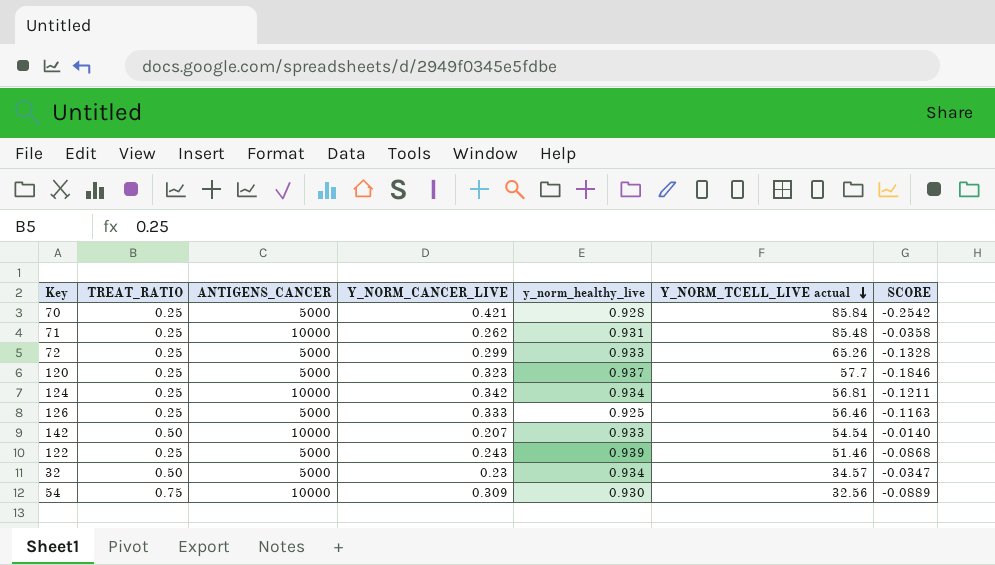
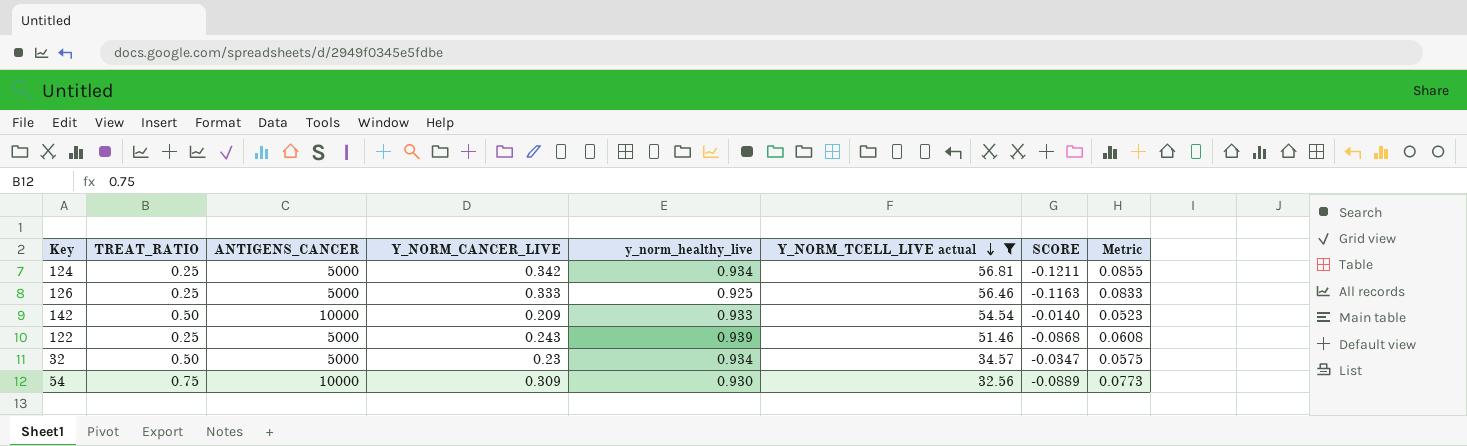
filter: none -> Y_NORM_TCELL_LIVE actual <= 56.81
column Metric | formula: none -> [Y_NORM_CANCER_LIVE] * 0.25
124 | ANTIGENS_CANCER: 10000 -> 5000
142 | Y_NORM_CANCER_LIVE: 0.207 -> 0.209

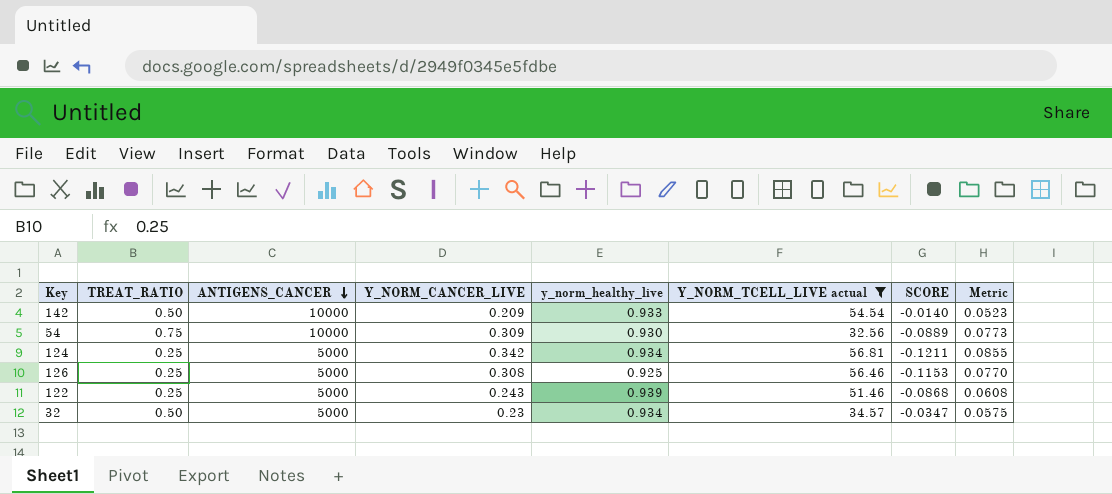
row order: Y_NORM_TCELL_LIVE actual descending -> ANTIGENS_CANCER descending
126 | Y_NORM_CANCER_LIVE: 0.333 -> 0.308
126 | SCORE: -0.1163 -> -0.1153
126 | Metric: 0.0833 -> 0.0770

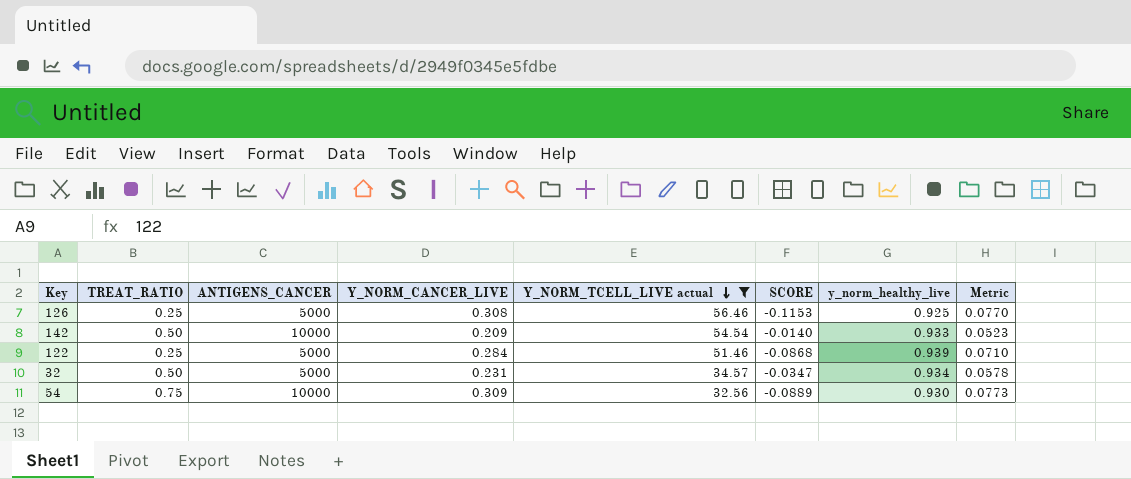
row order: ANTIGENS_CANCER descending -> Y_NORM_TCELL_LIVE actual descending
column y_norm_healthy_live | position: 5 -> 7
row 124: 0.25 | 5000 | 0.342 | 0.934 | 56.81 | -0.1211 | 0.0855 -> none
122 | Y_NORM_CANCER_LIVE: 0.243 -> 0.284
122 | Metric: 0.0608 -> 0.0710
32 | Y_NORM_CANCER_LIVE: 0.23 -> 0.231
32 | Metric: 0.0575 -> 0.0578

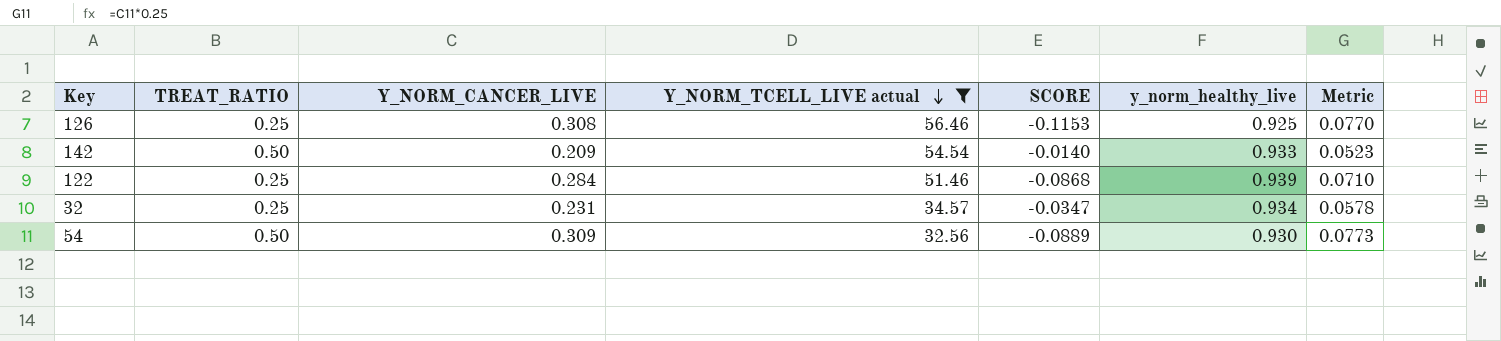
column ANTIGENS_CANCER | position: 3 -> none
32 | TREAT_RATIO: 0.50 -> 0.25
54 | TREAT_RATIO: 0.75 -> 0.50

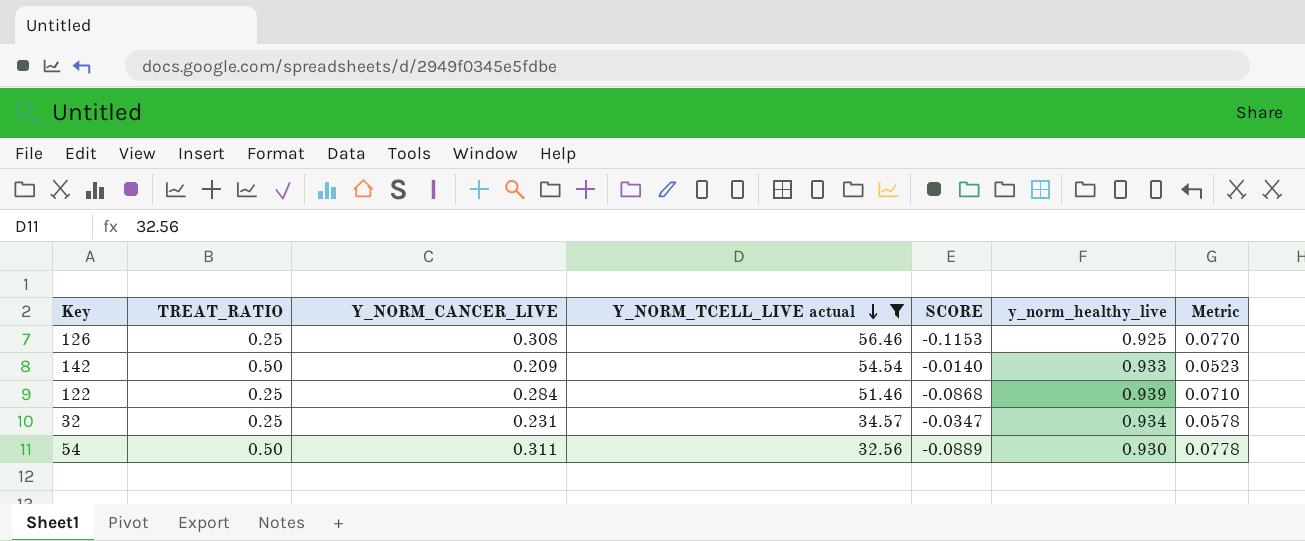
54 | Y_NORM_CANCER_LIVE: 0.309 -> 0.311
54 | Metric: 0.0773 -> 0.0778

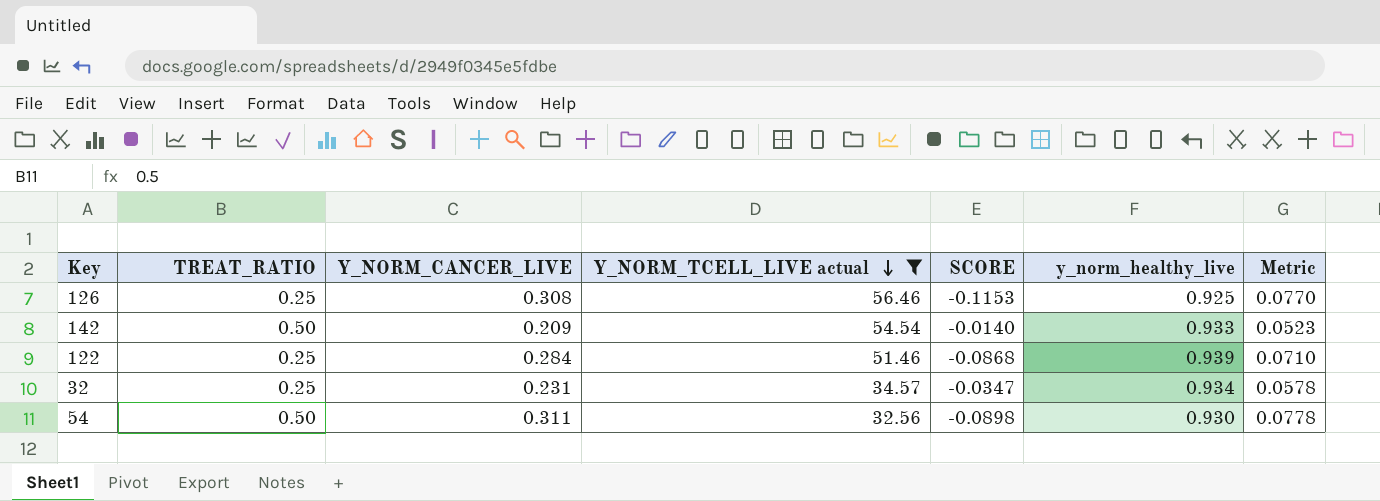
54 | SCORE: -0.0889 -> -0.0898

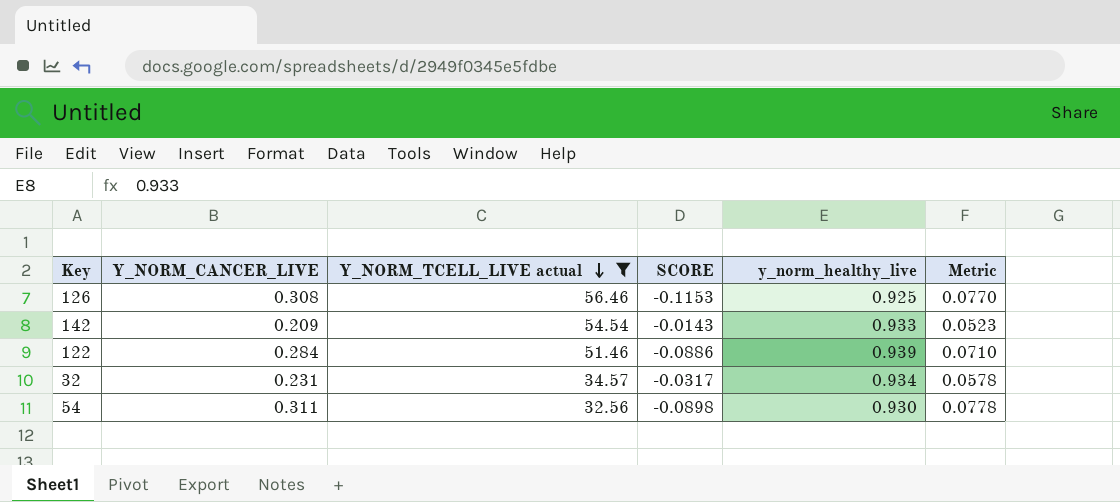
column TREAT_RATIO | position: 2 -> none
142 | SCORE: -0.0140 -> -0.0143
122 | SCORE: -0.0868 -> -0.0886
32 | SCORE: -0.0347 -> -0.0317

